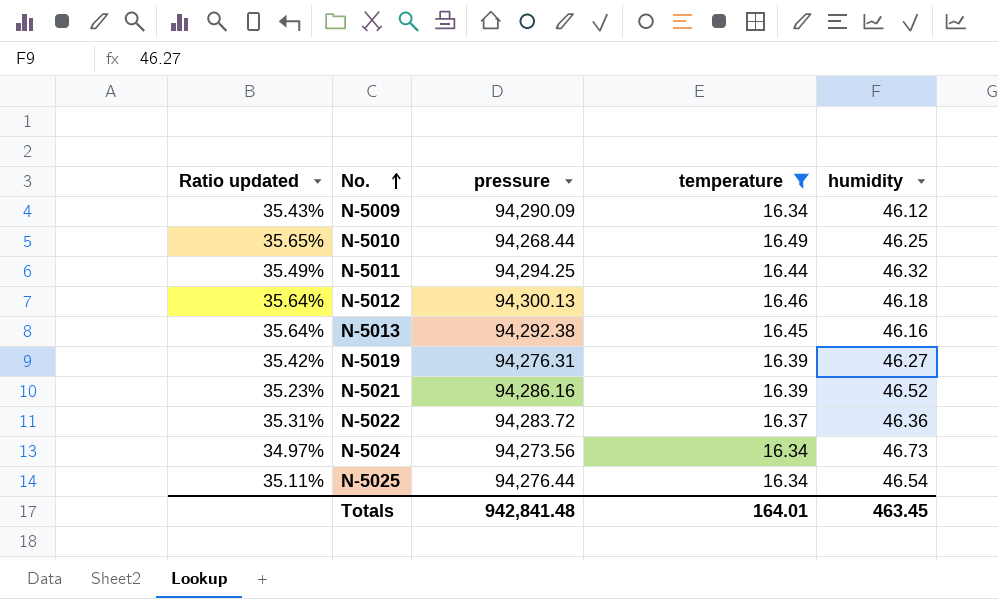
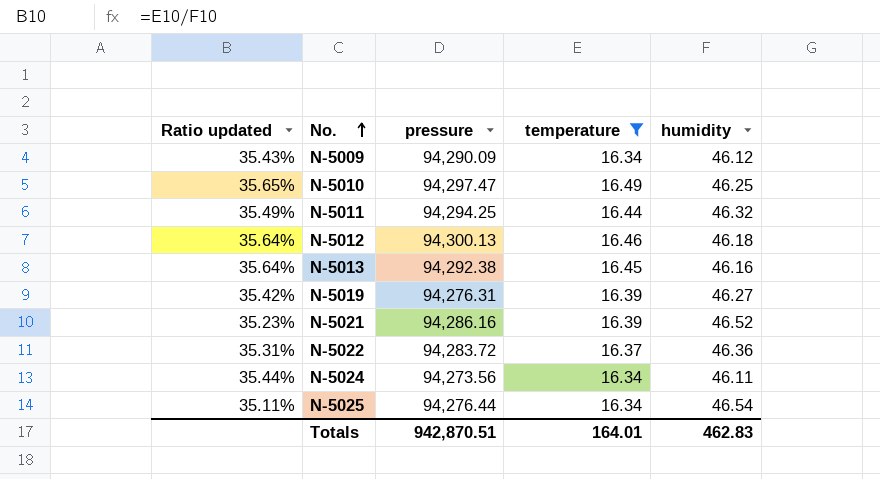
N-5010 | pressure: 94,268.44 -> 94,297.47
N-5024 | Ratio updated: 34.97% -> 35.44%
N-5024 | humidity: 46.73 -> 46.11
Totals | pressure: 942,841.48 -> 942,870.51
Totals | humidity: 463.45 -> 462.83

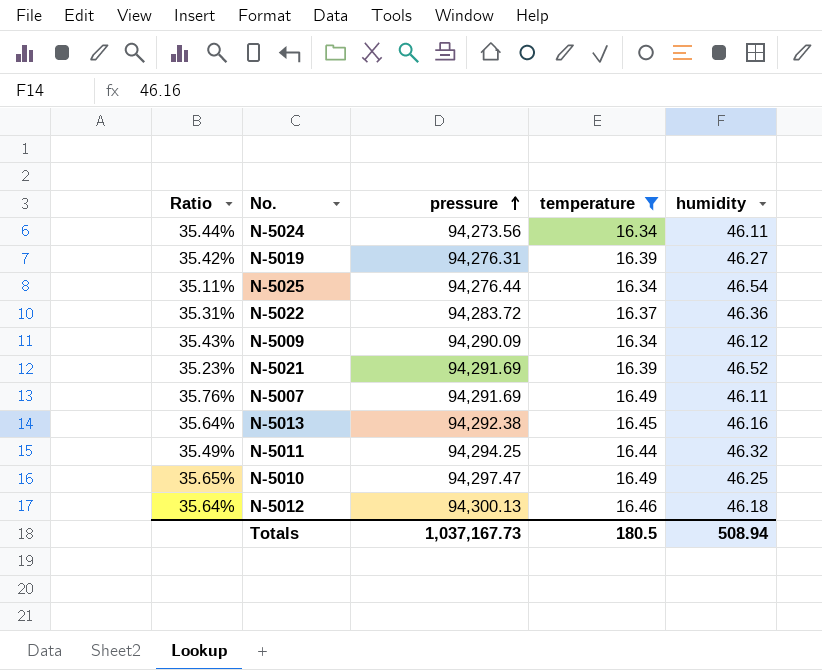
row order: No. ascending -> pressure ascending
column name: Ratio updated -> Ratio
N-5021 | pressure: 94,286.16 -> 94,291.69
row N-5007: none -> 35.76% | 94,291.69 | 16.49 | 46.11
Totals | pressure: 942,870.51 -> 1,037,167.73
Totals | temperature: 164.01 -> 180.5
Totals | humidity: 462.83 -> 508.94

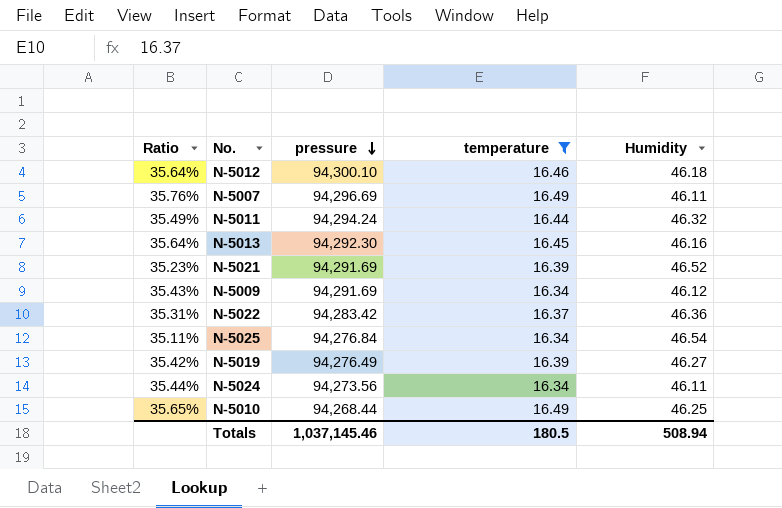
row order: pressure ascending -> pressure descending
column name: humidity -> Humidity
N-5012 | pressure: 94,300.13 -> 94,300.10
N-5007 | pressure: 94,291.69 -> 94,296.69
N-5011 | pressure: 94,294.25 -> 94,294.24
N-5013 | pressure: 94,292.38 -> 94,292.30
N-5009 | pressure: 94,290.09 -> 94,291.69
N-5022 | pressure: 94,283.72 -> 94,283.42
N-5025 | pressure: 94,276.44 -> 94,276.84
N-5019 | pressure: 94,276.31 -> 94,276.49
N-5010 | pressure: 94,297.47 -> 94,268.44
Totals | pressure: 1,037,167.73 -> 1,037,145.46

